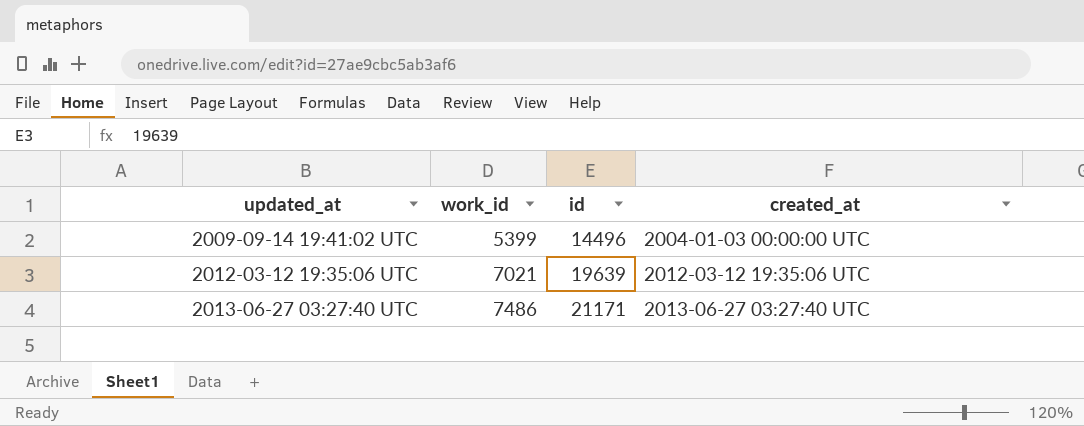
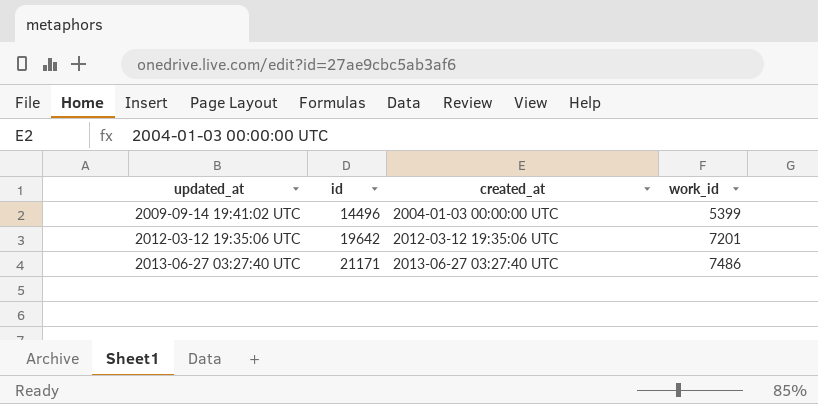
column work_id | position: 2 -> 4
2012-03-12 19:35:06 UTC | id: 19639 -> 19642
2012-03-12 19:35:06 UTC | work_id: 7021 -> 7201

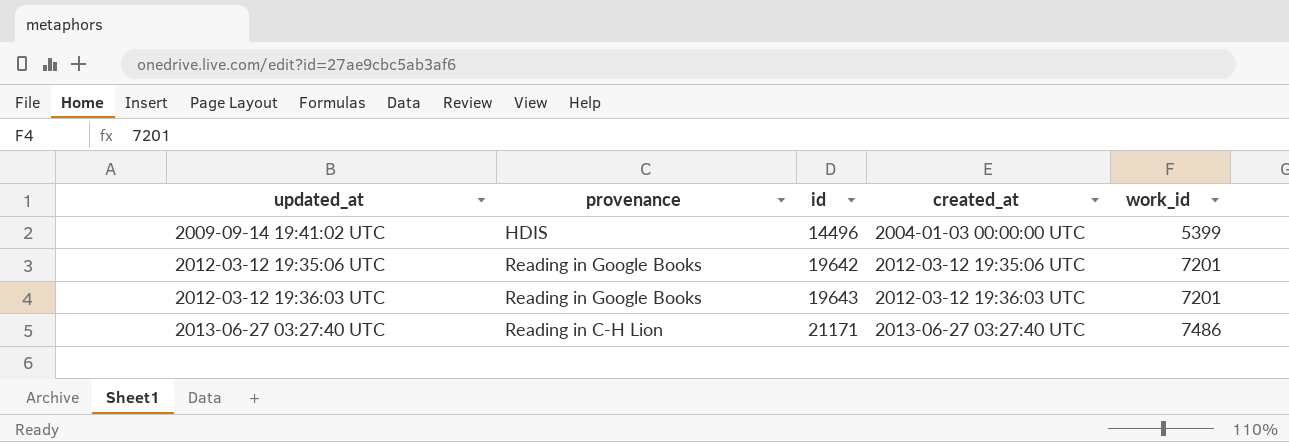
column provenance | position: none -> 2
row 2012-03-12 19:36:03 UTC: none -> Reading in Google Books | 19643 | 2012-03-12 19:36:03 UTC | 7201

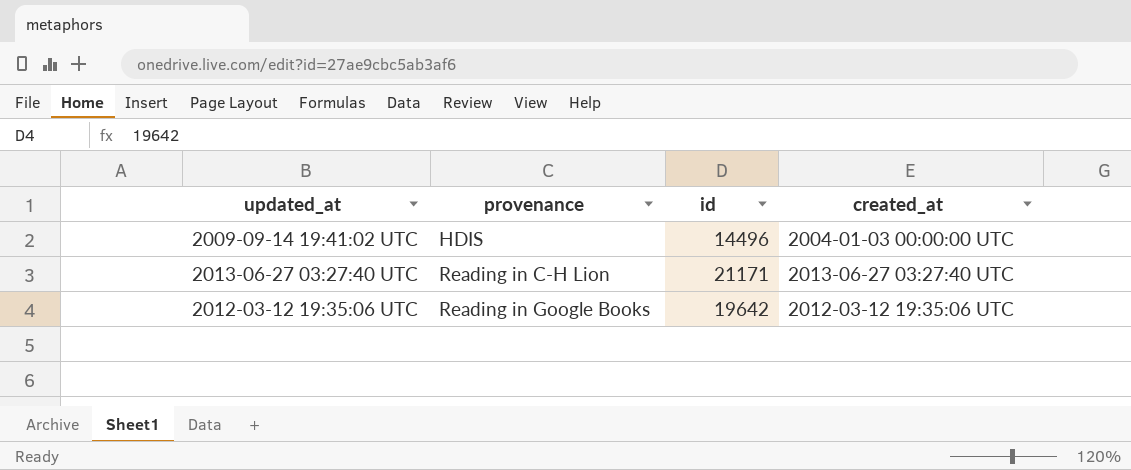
row order: updated_at ascending -> provenance ascending
column work_id | position: 5 -> none
row 2012-03-12 19:36:03 UTC: Reading in Google Books | 19643 | 2012-03-12 19:36:03 UTC | 7201 -> none

